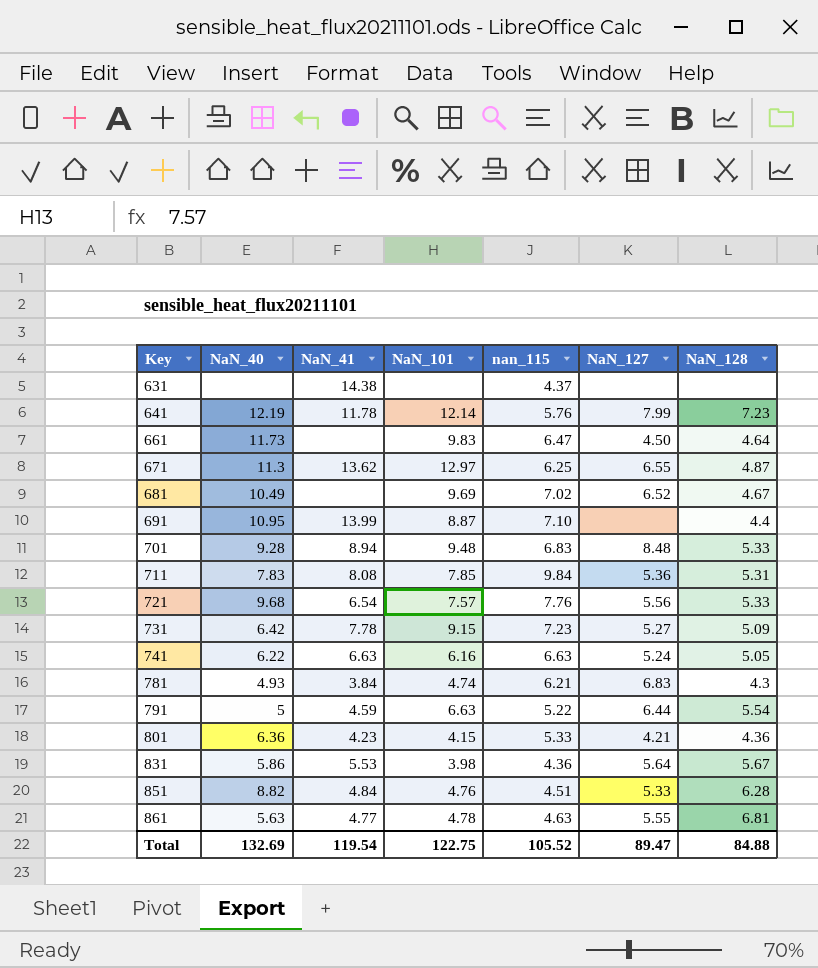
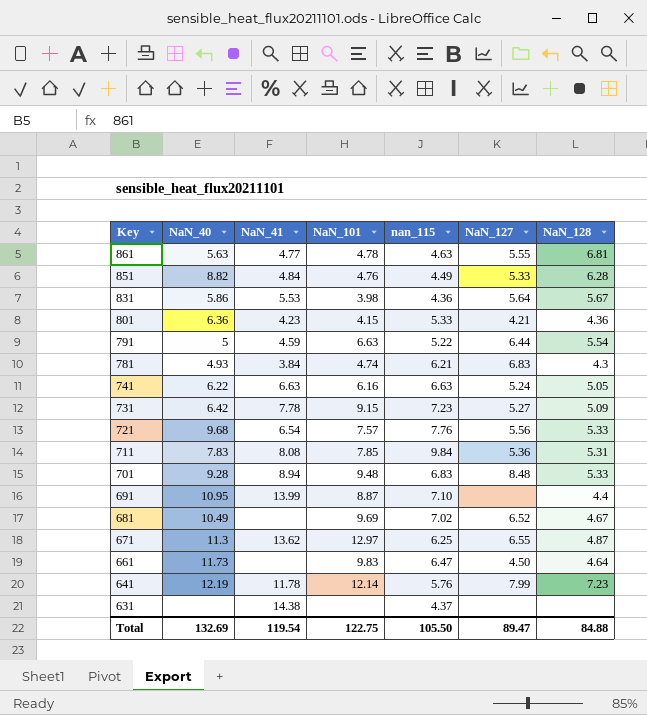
row order: Key ascending -> Key descending
851 | nan_115: 4.51 -> 4.49
Total | nan_115: 105.52 -> 105.50

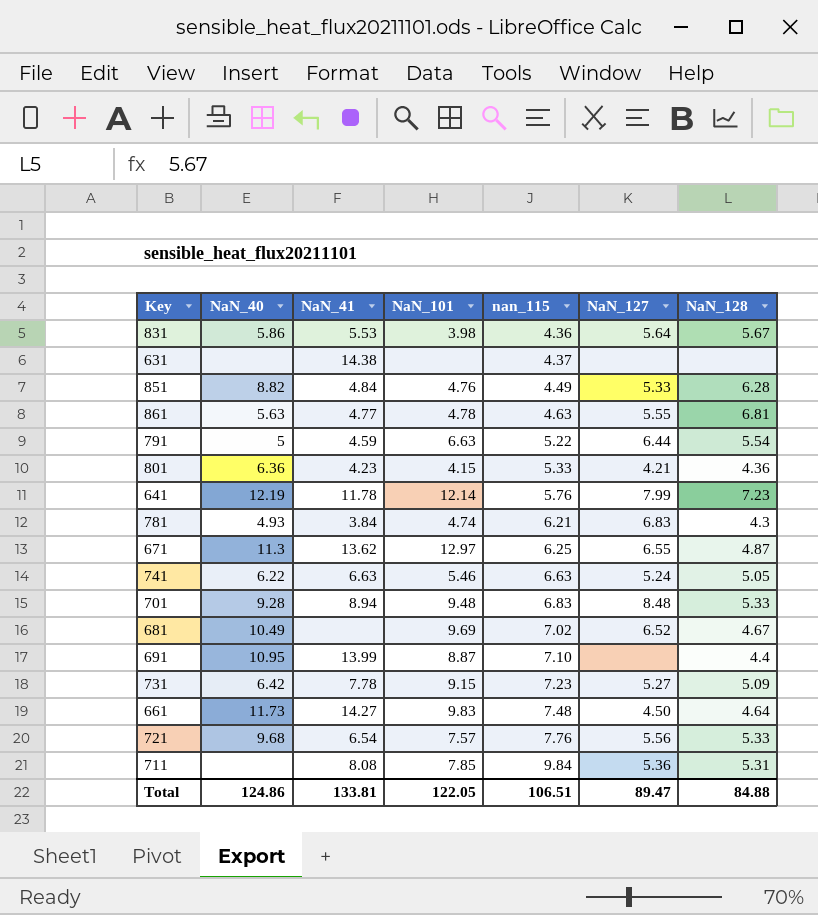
row order: Key descending -> nan_115 ascending
741 | NaN_101: 6.16 -> 5.46
661 | NaN_41: none -> 14.27
661 | nan_115: 6.47 -> 7.48
711 | NaN_40: 7.83 -> none
Total | NaN_40: 132.69 -> 124.86
Total | NaN_41: 119.54 -> 133.81
Total | NaN_101: 122.75 -> 122.05
Total | nan_115: 105.50 -> 106.51

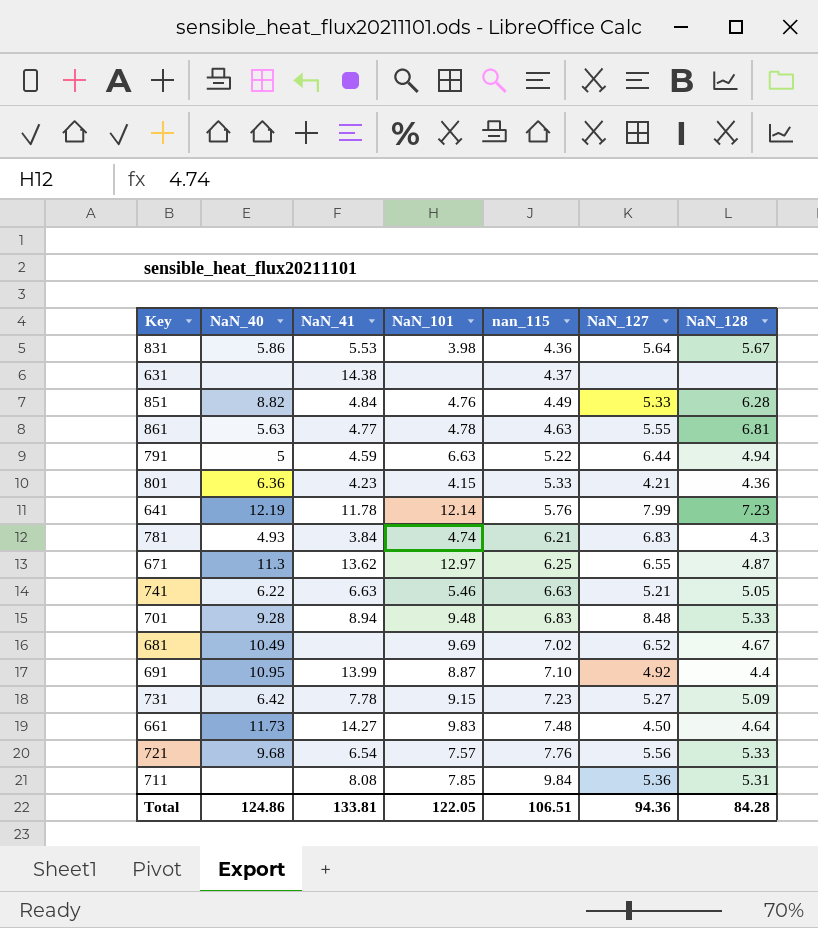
791 | NaN_128: 5.54 -> 4.94
741 | NaN_127: 5.24 -> 5.21
691 | NaN_127: none -> 4.92
Total | NaN_127: 89.47 -> 94.36
Total | NaN_128: 84.88 -> 84.28

